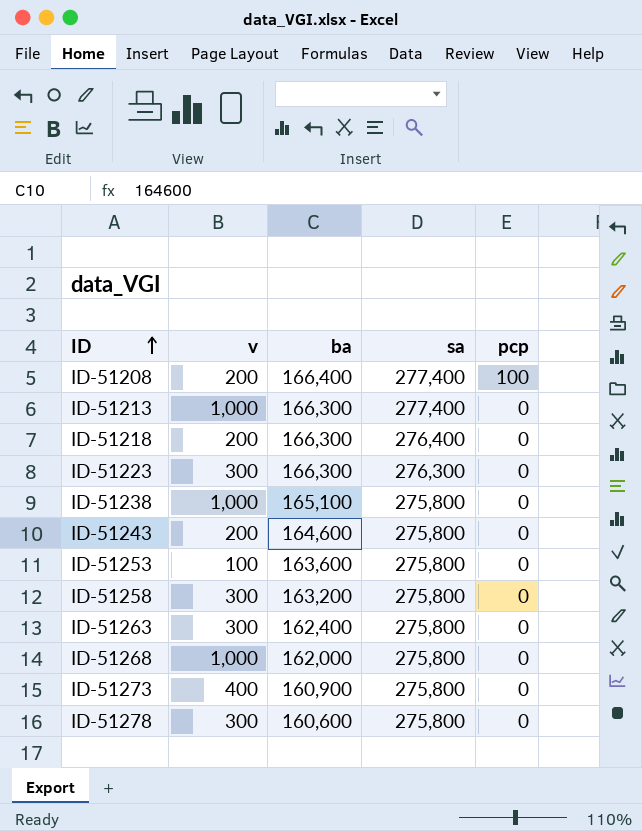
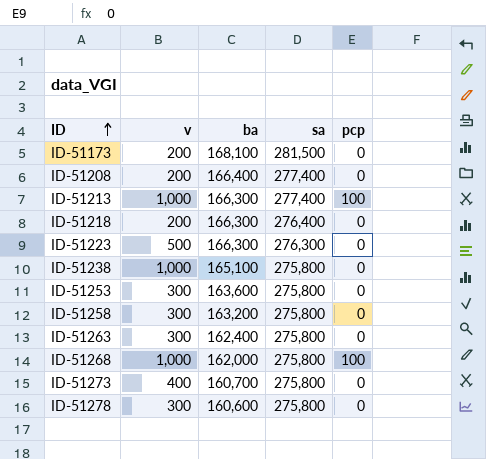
row ID-51243: 200 | 164,600 | 275,800 | 0 -> none
row ID-51173: none -> 200 | 168,100 | 281,500 | 0
ID-51208 | pcp: 100 -> 0
ID-51213 | pcp: 0 -> 100
ID-51223 | v: 300 -> 500
ID-51253 | v: 100 -> 300
ID-51268 | pcp: 0 -> 100
ID-51273 | ba: 160,900 -> 160,700

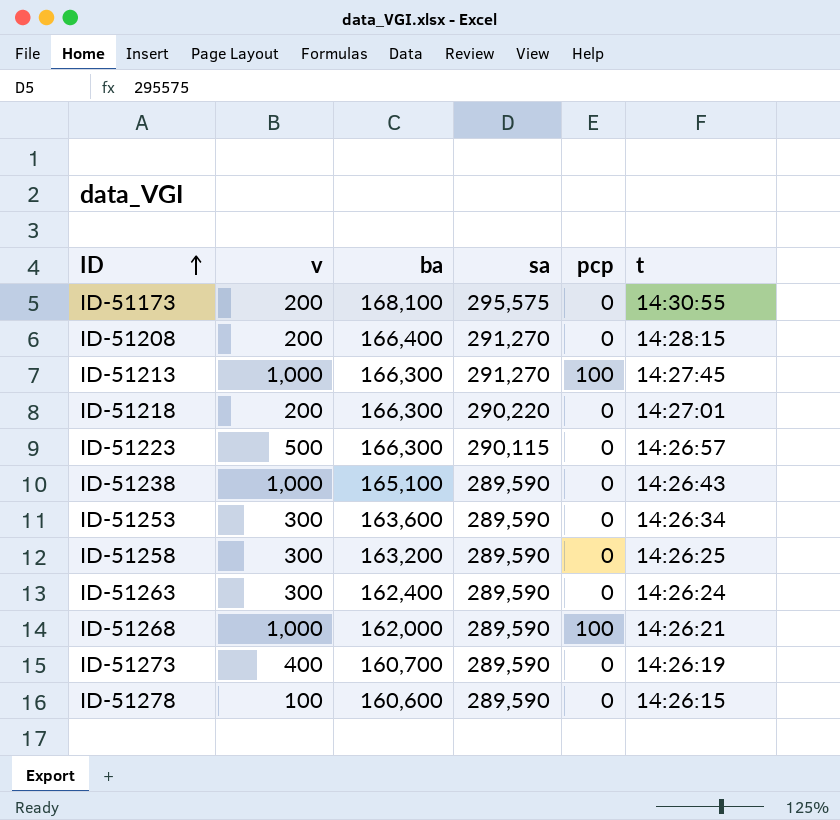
column t | position: none -> 6
ID-51173 | sa: 281,500 -> 295,575
ID-51208 | sa: 277,400 -> 291,270
ID-51213 | sa: 277,400 -> 291,270
ID-51218 | sa: 276,400 -> 290,220
ID-51223 | sa: 276,300 -> 290,115
ID-51238 | sa: 275,800 -> 289,590
ID-51253 | sa: 275,800 -> 289,590
ID-51258 | sa: 275,800 -> 289,590
ID-51263 | sa: 275,800 -> 289,590
ID-51268 | sa: 275,800 -> 289,590
ID-51273 | sa: 275,800 -> 289,590
ID-51278 | v: 300 -> 100
ID-51278 | sa: 275,800 -> 289,590

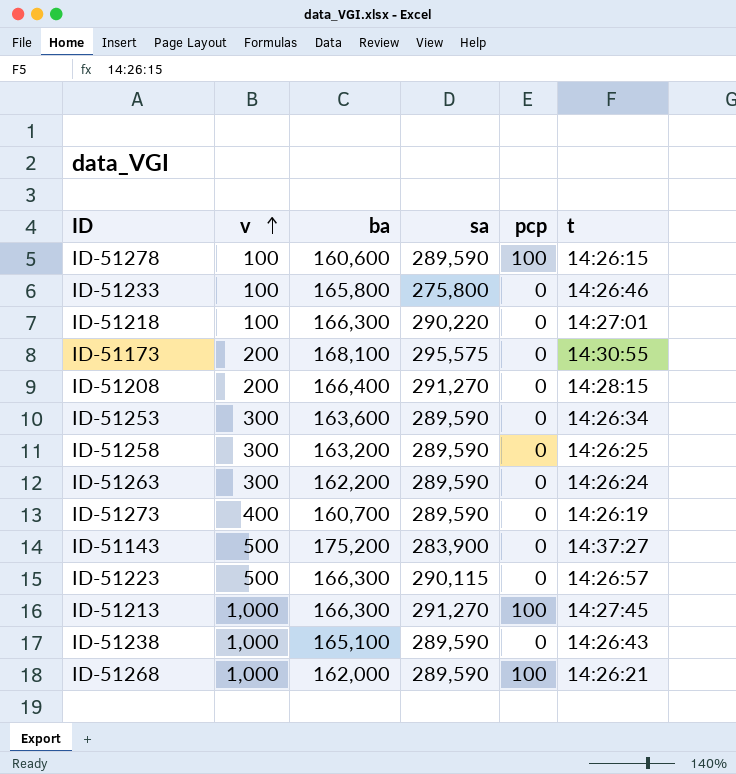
row order: ID ascending -> v ascending
ID-51278 | pcp: 0 -> 100
row ID-51233: none -> 100 | 165,800 | 275,800 | 0 | 14:26:46
ID-51218 | v: 200 -> 100
ID-51263 | ba: 162,400 -> 162,200
row ID-51143: none -> 500 | 175,200 | 283,900 | 0 | 14:37:27

